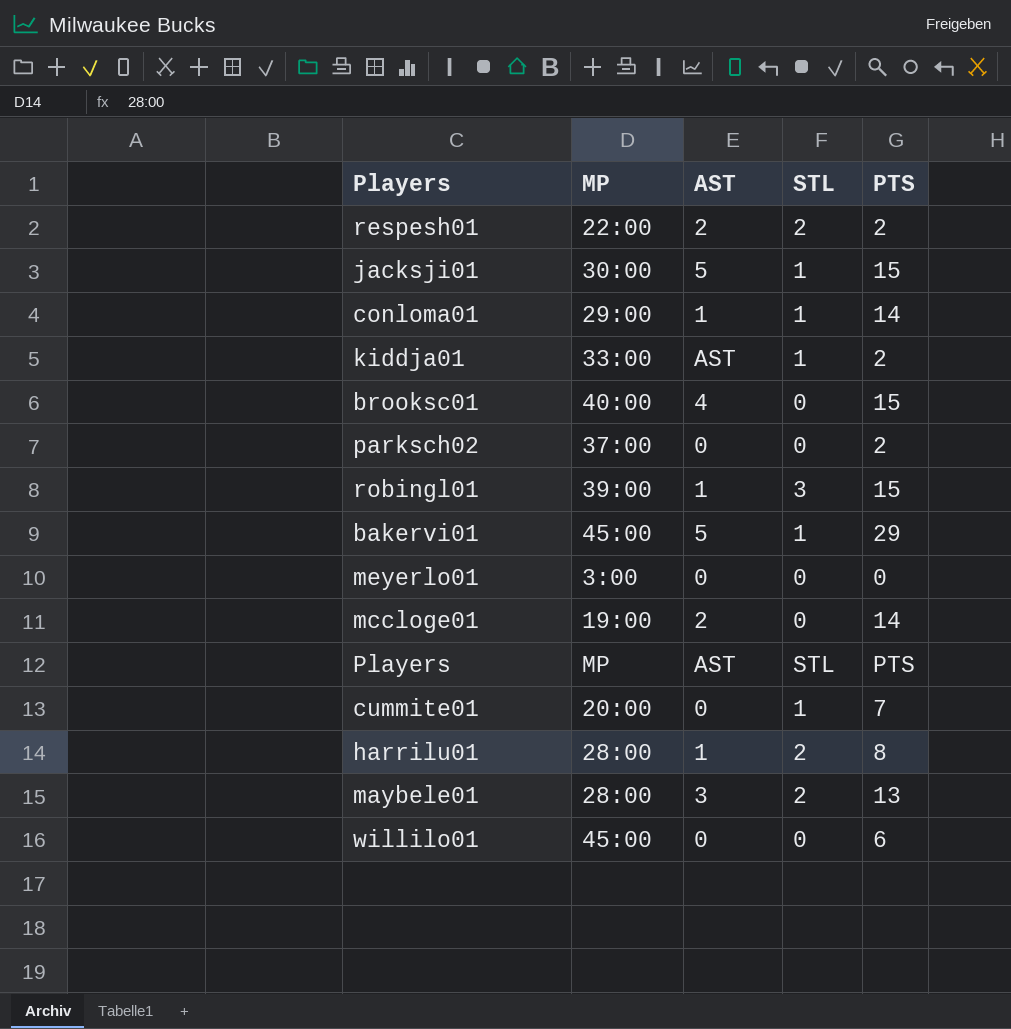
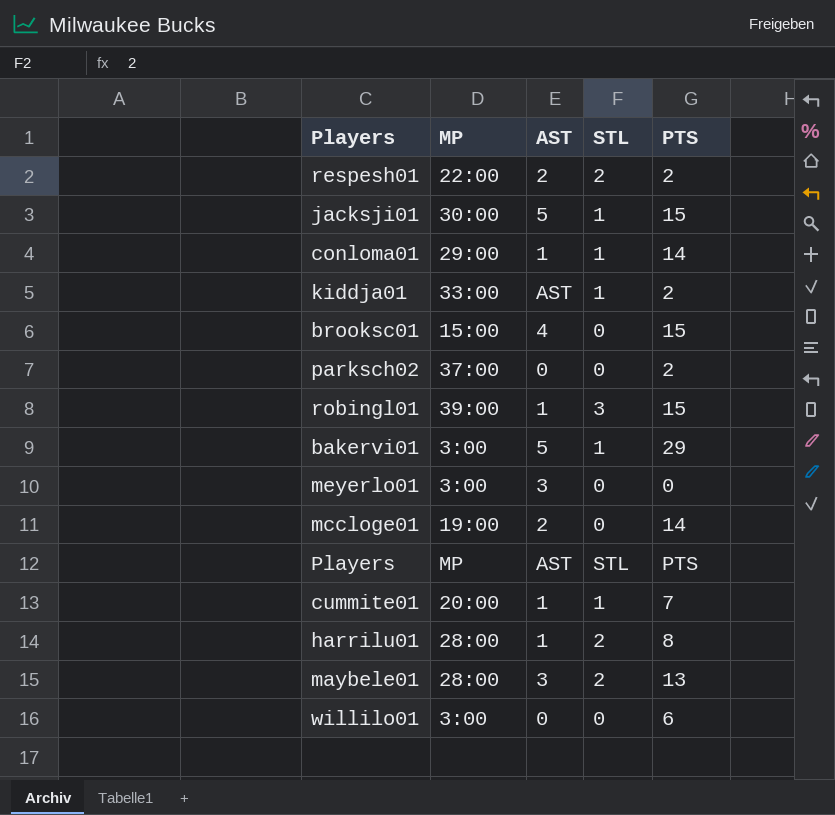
brooksc01 | MP: 40:00 -> 15:00
bakervi01 | MP: 45:00 -> 3:00
meyerlo01 | AST: 0 -> 3
cummite01 | AST: 0 -> 1
willilo01 | MP: 45:00 -> 3:00

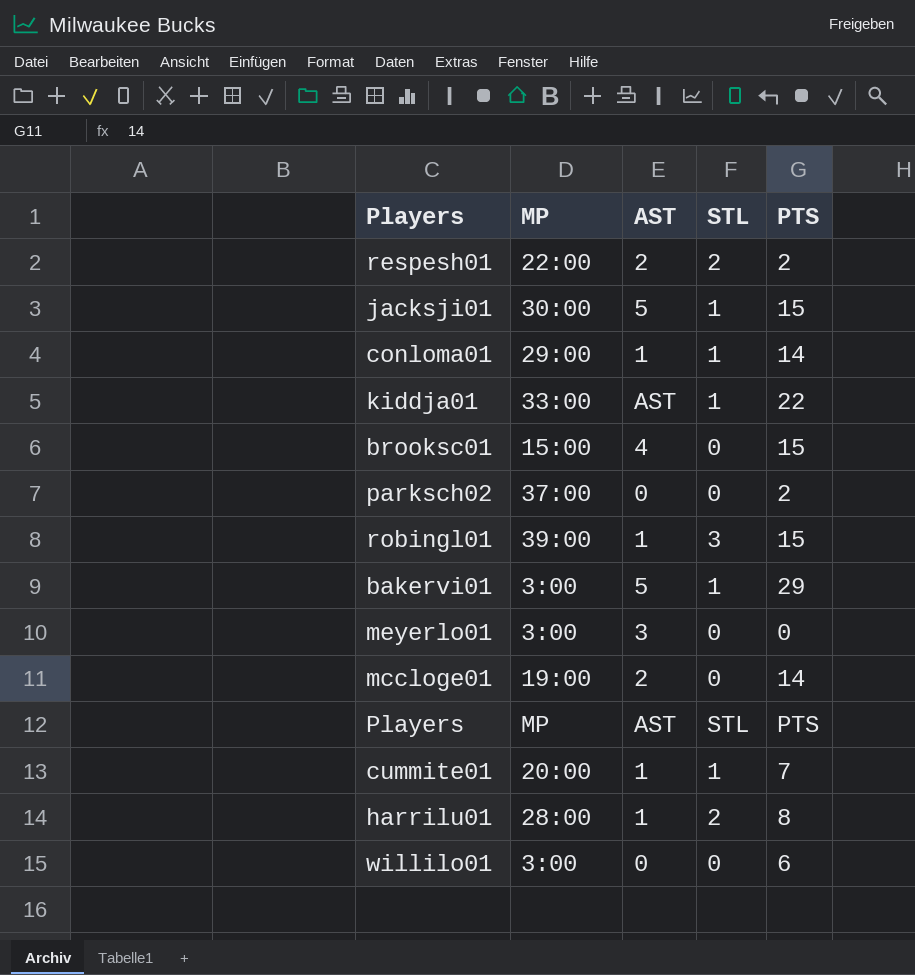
row maybele01: 28:00 | 3 | 2 | 13 -> none
kiddja01 | PTS: 2 -> 22

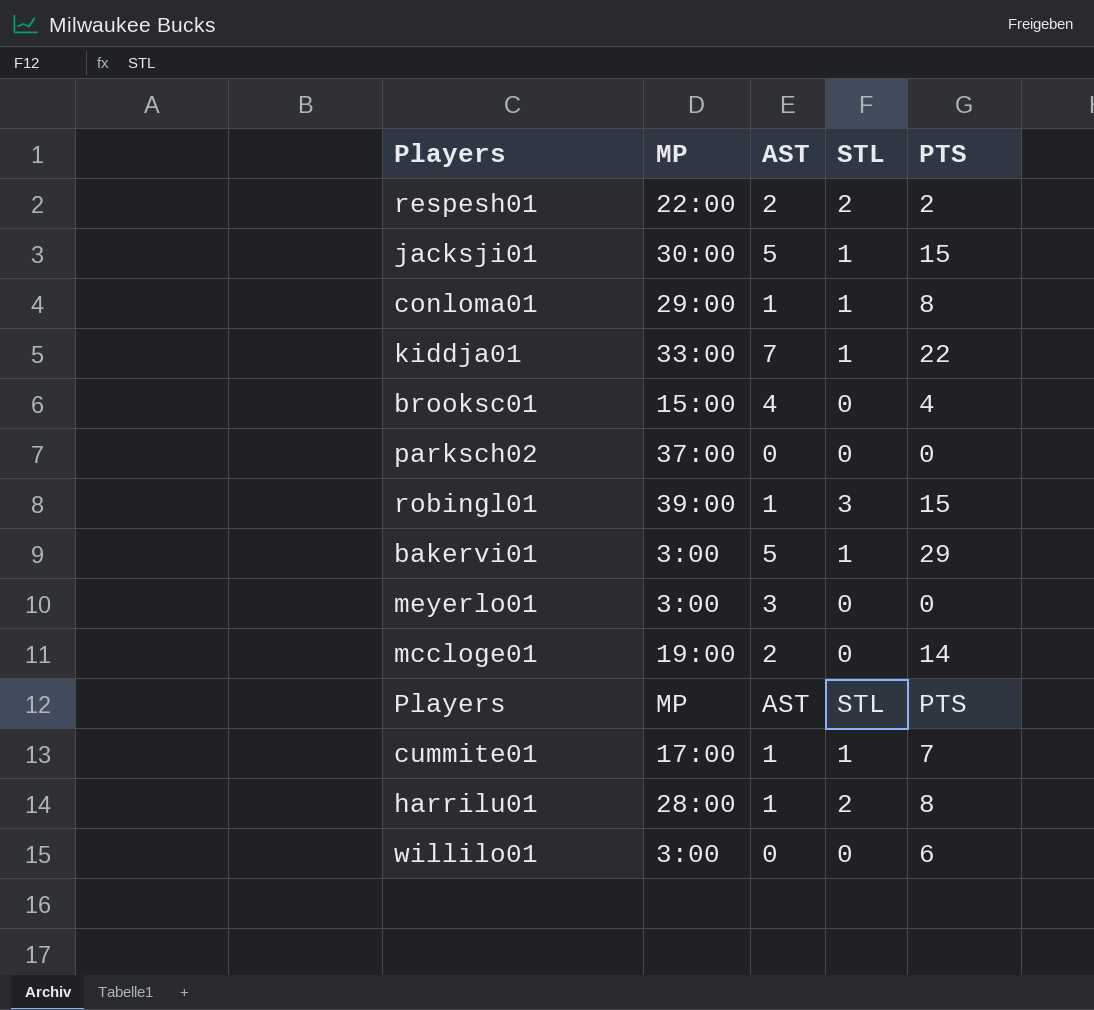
conloma01 | PTS: 14 -> 8
kiddja01 | AST: AST -> 7
brooksc01 | PTS: 15 -> 4
parksch02 | PTS: 2 -> 0
cummite01 | MP: 20:00 -> 17:00

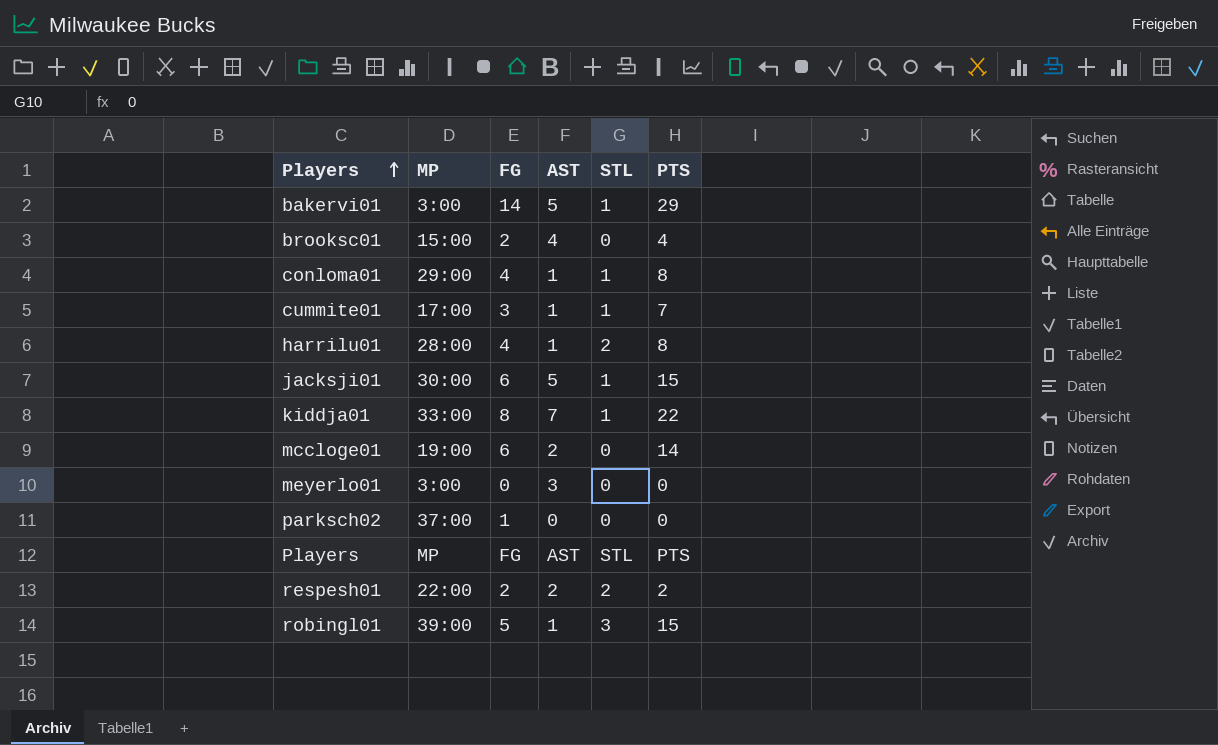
row order: none -> Players ascending
column FG | position: none -> 3
row willilo01: 3:00 | 0 | 0 | 6 -> none

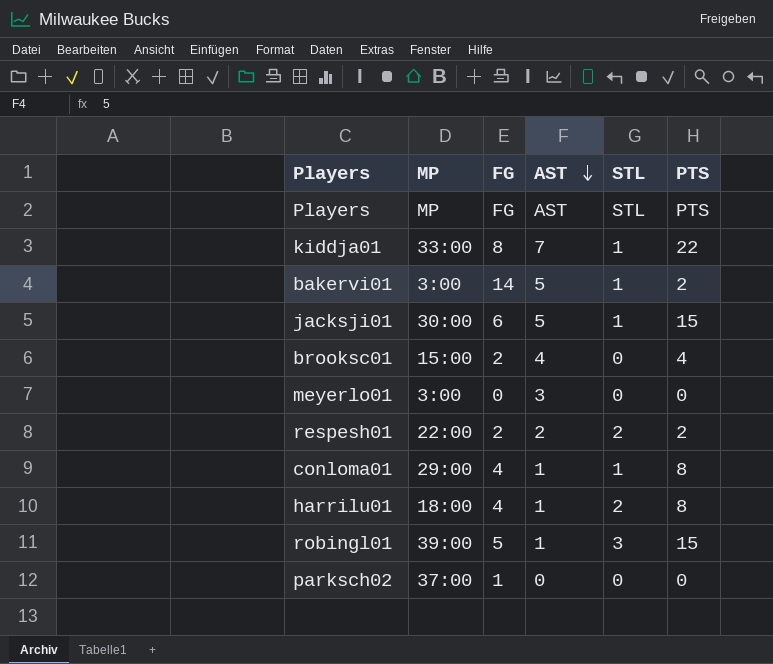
row order: Players ascending -> AST descending
row cummite01: 17:00 | 3 | 1 | 1 | 7 -> none
row mccloge01: 19:00 | 6 | 2 | 0 | 14 -> none
bakervi01 | PTS: 29 -> 2
harrilu01 | MP: 28:00 -> 18:00

